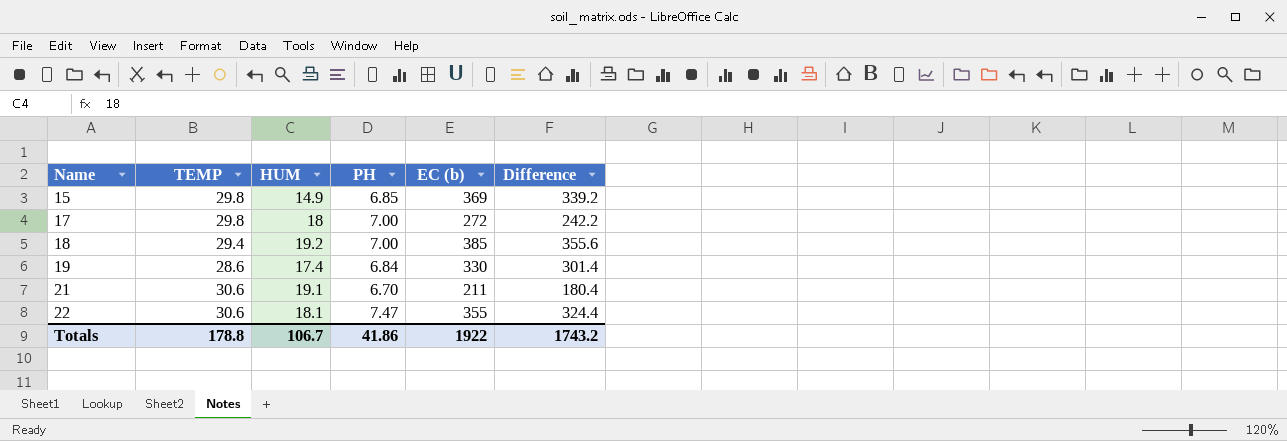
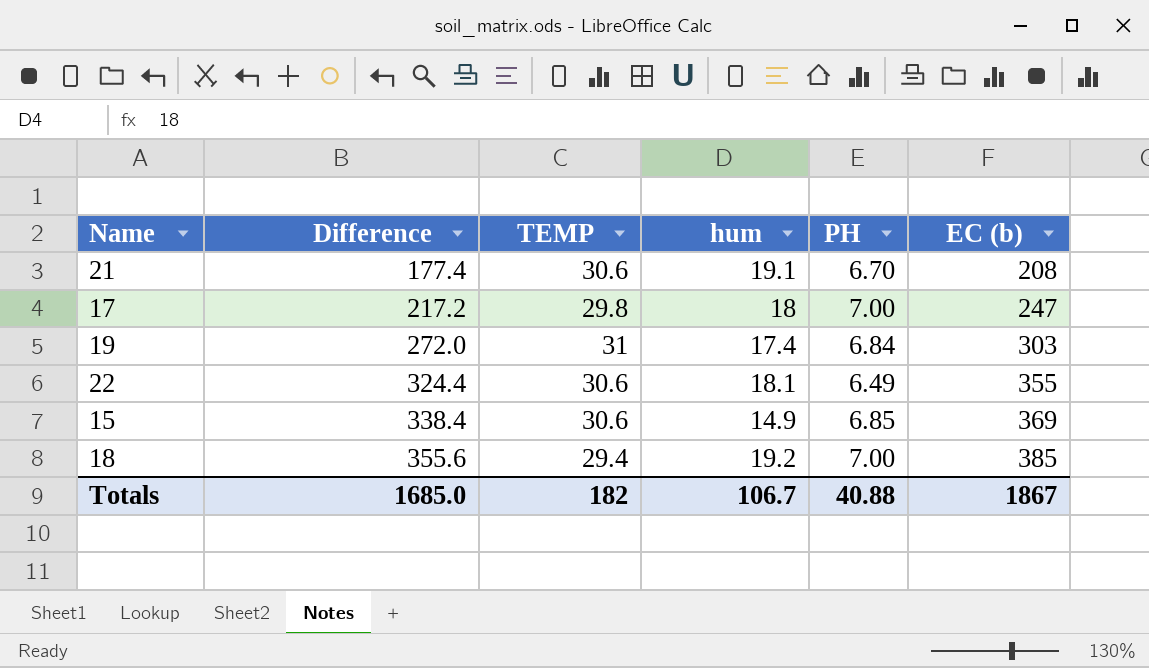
row order: Name ascending -> Difference ascending
column Difference | position: 6 -> 2
column name: HUM -> hum
21 | Difference: 180.4 -> 177.4
21 | EC (b): 211 -> 208
17 | Difference: 242.2 -> 217.2
17 | EC (b): 272 -> 247
19 | Difference: 301.4 -> 272.0
19 | TEMP: 28.6 -> 31
19 | EC (b): 330 -> 303
22 | PH: 7.47 -> 6.49
15 | Difference: 339.2 -> 338.4
15 | TEMP: 29.8 -> 30.6
Totals | Difference: 1743.2 -> 1685.0
Totals | TEMP: 178.8 -> 182
Totals | PH: 41.86 -> 40.88
Totals | EC (b): 1922 -> 1867

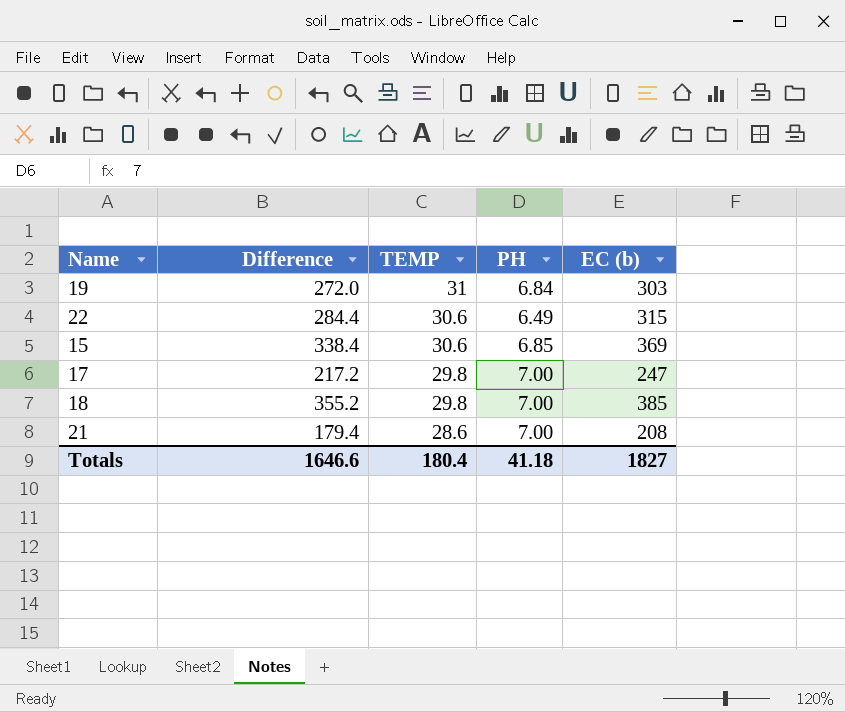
row order: Difference ascending -> TEMP descending
column hum | position: 4 -> none
22 | Difference: 324.4 -> 284.4
22 | EC (b): 355 -> 315
18 | Difference: 355.6 -> 355.2
18 | TEMP: 29.4 -> 29.8
21 | Difference: 177.4 -> 179.4
21 | TEMP: 30.6 -> 28.6
21 | PH: 6.70 -> 7.00
Totals | Difference: 1685.0 -> 1646.6
Totals | TEMP: 182 -> 180.4
Totals | PH: 40.88 -> 41.18
Totals | EC (b): 1867 -> 1827

